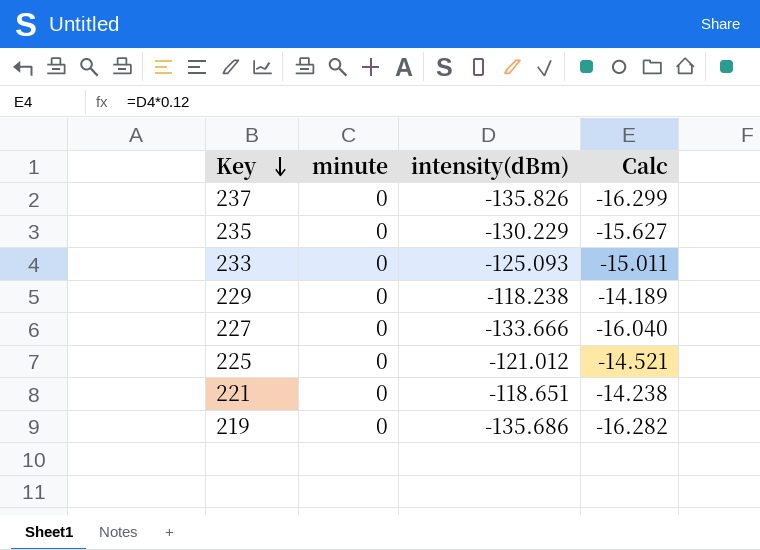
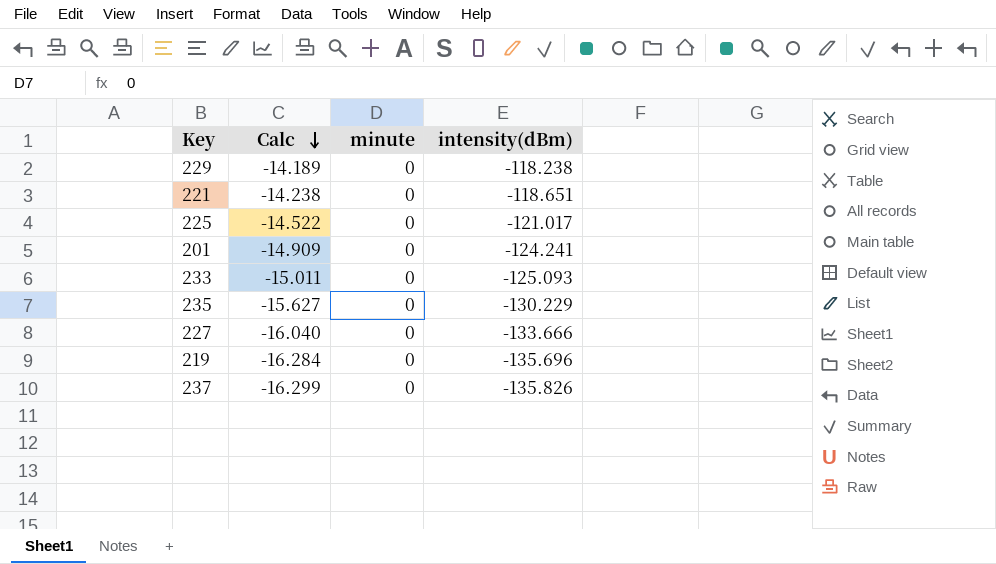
row order: Key descending -> Calc descending
column Calc | position: 4 -> 2
225 | Calc: -14.521 -> -14.522
225 | intensity(dBm): -121.012 -> -121.017
row 201: none -> -14.909 | 0 | -124.241
219 | Calc: -16.282 -> -16.284
219 | intensity(dBm): -135.686 -> -135.696

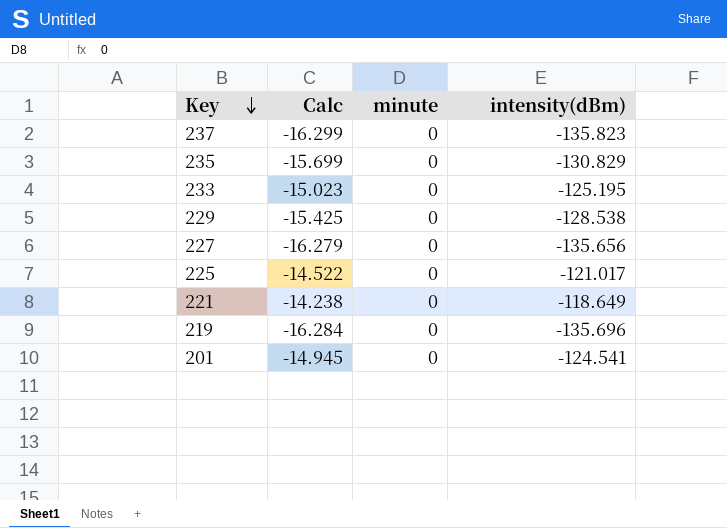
row order: Calc descending -> Key descending
237 | intensity(dBm): -135.826 -> -135.823
235 | Calc: -15.627 -> -15.699
235 | intensity(dBm): -130.229 -> -130.829
233 | Calc: -15.011 -> -15.023
233 | intensity(dBm): -125.093 -> -125.195
229 | Calc: -14.189 -> -15.425
229 | intensity(dBm): -118.238 -> -128.538
227 | Calc: -16.040 -> -16.279
227 | intensity(dBm): -133.666 -> -135.656
221 | intensity(dBm): -118.651 -> -118.649
201 | Calc: -14.909 -> -14.945
201 | intensity(dBm): -124.241 -> -124.541

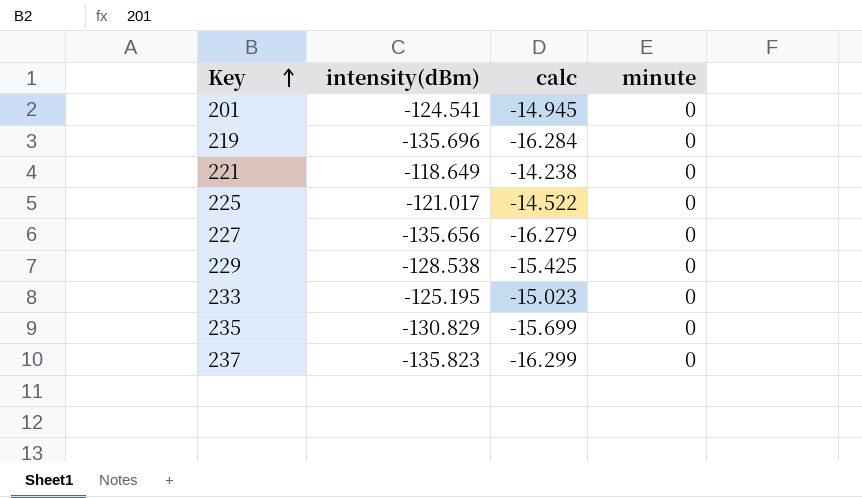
row order: Key descending -> Key ascending
column intensity(dBm) | position: 4 -> 2
column name: Calc -> calc

